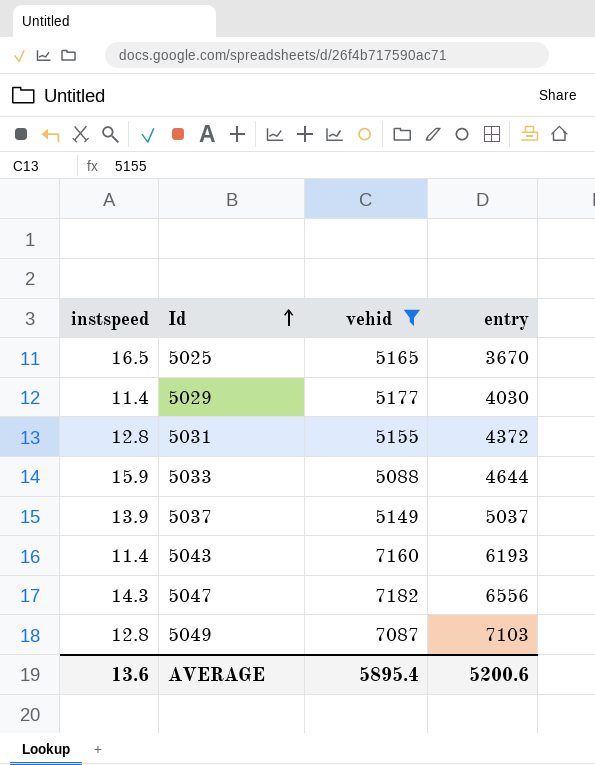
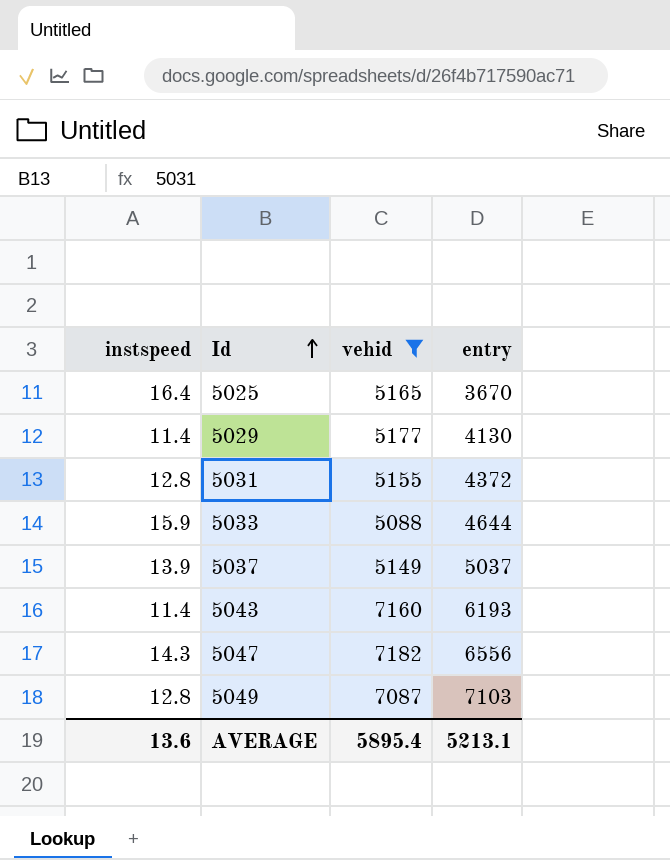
5025 | instspeed: 16.5 -> 16.4
5029 | entry: 4030 -> 4130
AVERAGE | entry: 5200.6 -> 5213.1

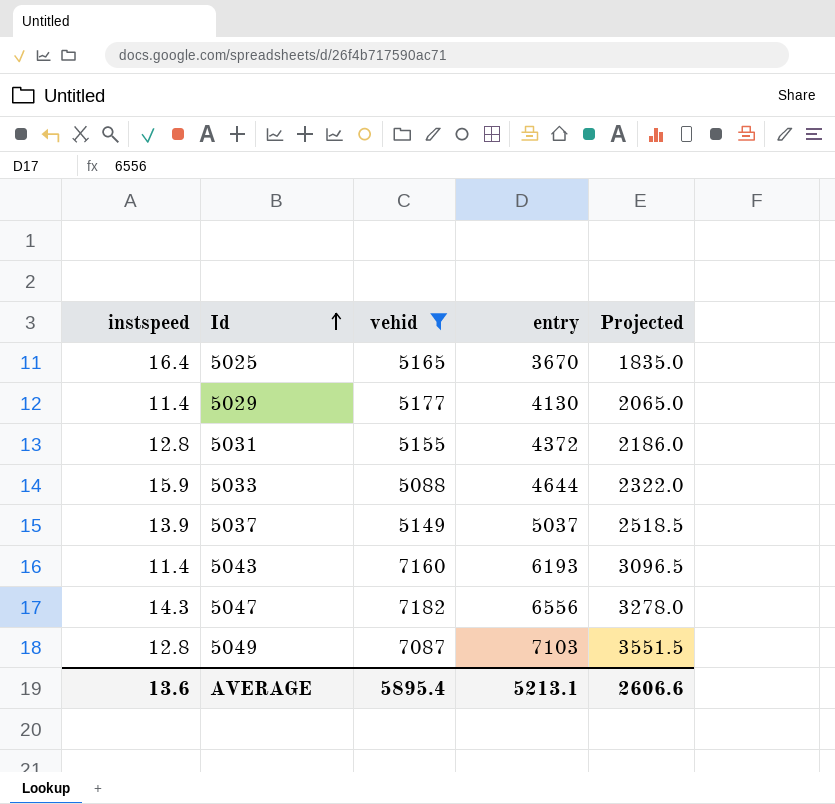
column Projected | formula: none -> [entry] * 0.5

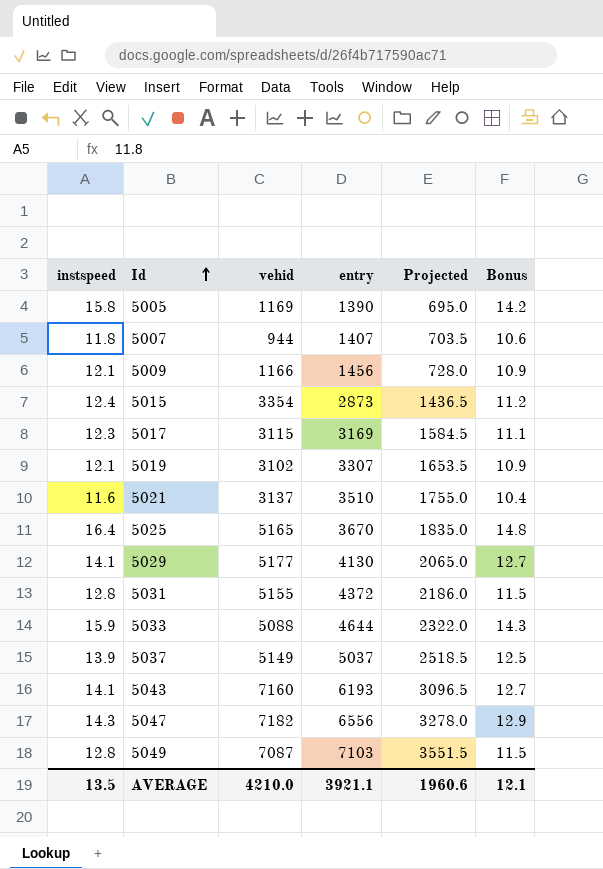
filter: vehid >= 5088 -> none
column Bonus | formula: none -> [instspeed] * 0.9
5029 | instspeed: 11.4 -> 14.1
5043 | instspeed: 11.4 -> 14.1
AVERAGE | instspeed: 13.6 -> 13.5
AVERAGE | vehid: 5895.4 -> 4210.0
AVERAGE | entry: 5213.1 -> 3921.1
AVERAGE | Projected: 2606.6 -> 1960.6

